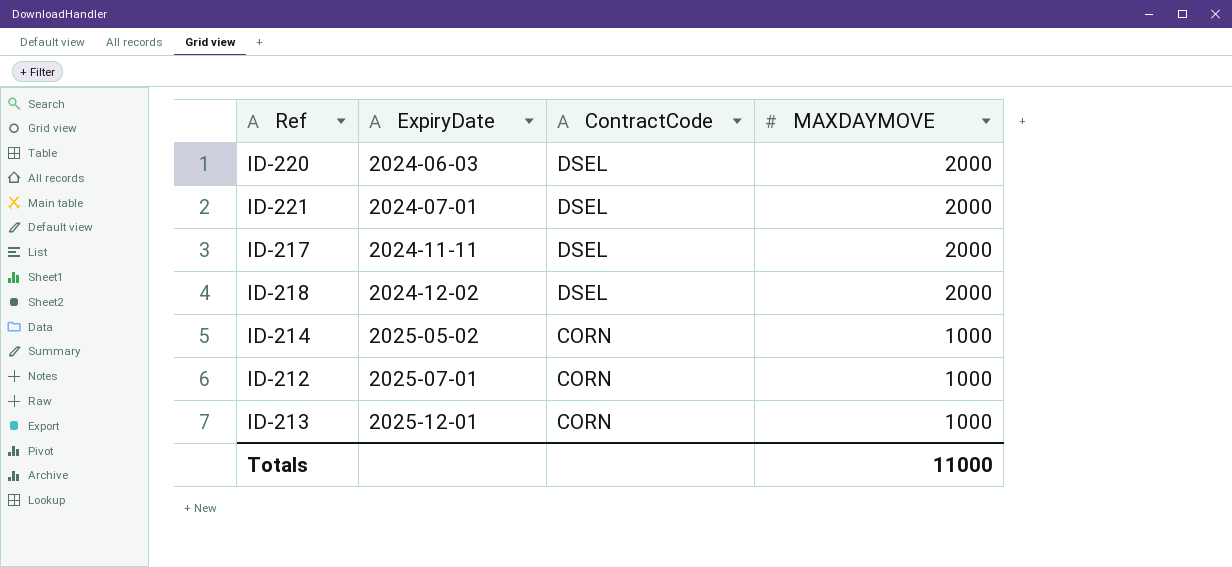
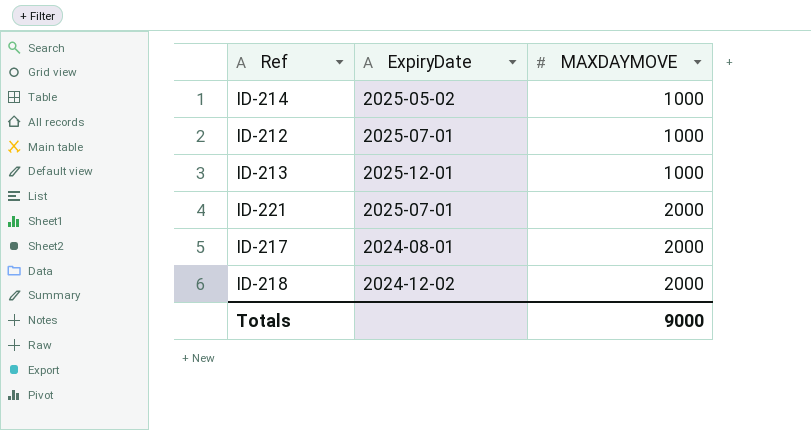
row order: ExpiryDate ascending -> MAXDAYMOVE ascending
column ContractCode | position: 3 -> none
row ID-220: 2024-06-03 | DSEL | 2000 -> none
ID-221 | ExpiryDate: 2024-07-01 -> 2025-07-01
ID-217 | ExpiryDate: 2024-11-11 -> 2024-08-01
Totals | MAXDAYMOVE: 11000 -> 9000

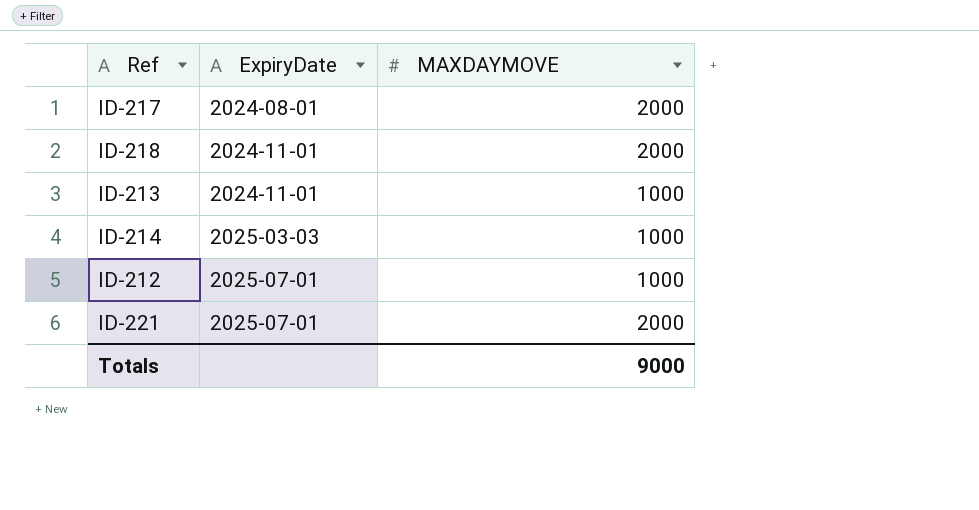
row order: MAXDAYMOVE ascending -> ExpiryDate ascending
ID-218 | ExpiryDate: 2024-12-02 -> 2024-11-01
ID-213 | ExpiryDate: 2025-12-01 -> 2024-11-01
ID-214 | ExpiryDate: 2025-05-02 -> 2025-03-03

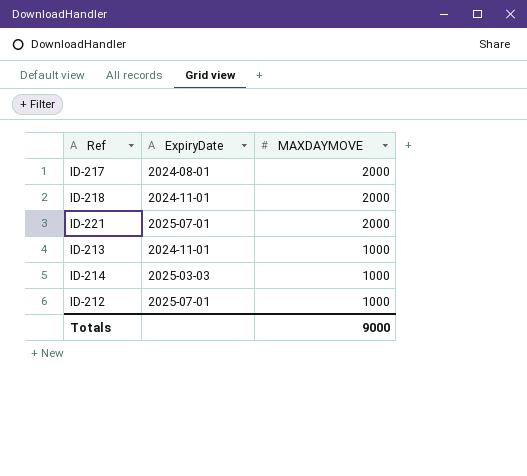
row order: ExpiryDate ascending -> MAXDAYMOVE descending

